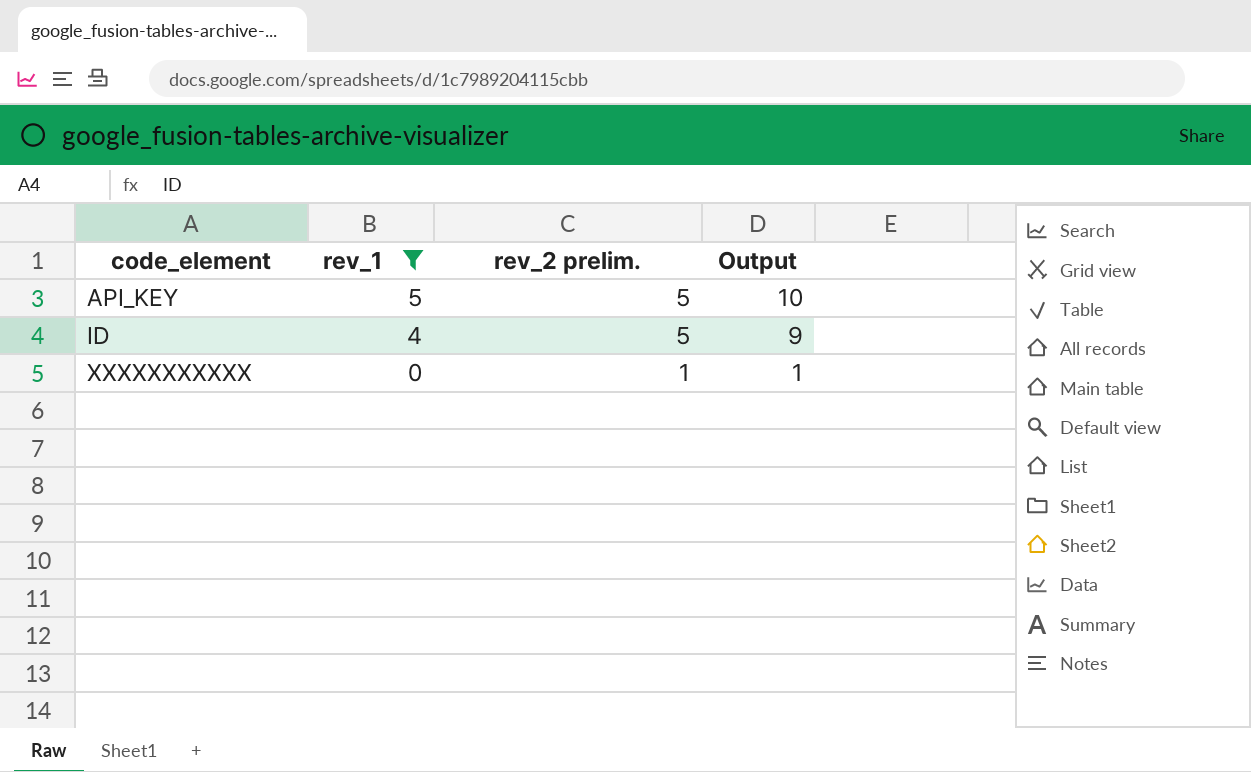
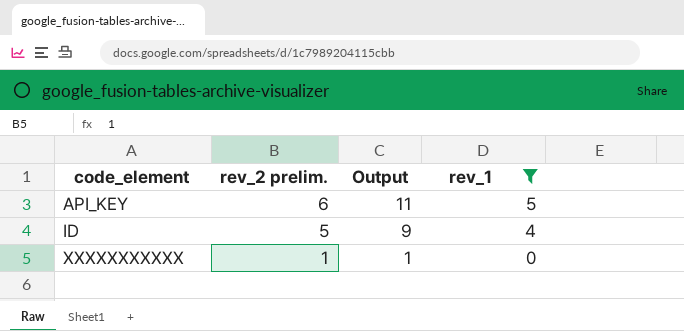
column rev_1 | position: 2 -> 4
API_KEY | rev_2 prelim.: 5 -> 6
API_KEY | Output: 10 -> 11

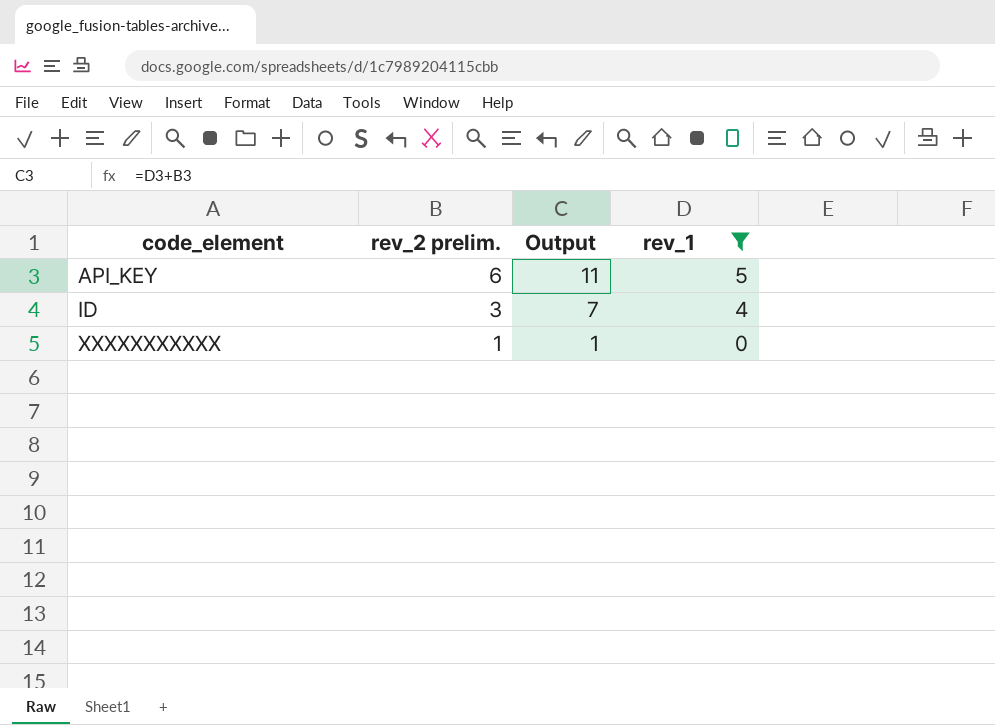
ID | rev_2 prelim.: 5 -> 3
ID | Output: 9 -> 7

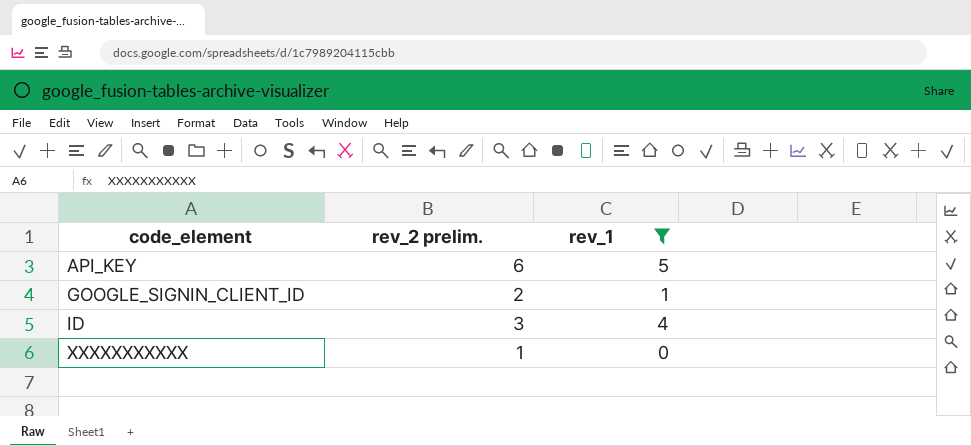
column Output | formula: [rev_2 prelim.] + [rev_1] -> none
row GOOGLE_SIGNIN_CLIENT_ID: none -> 2 | 1

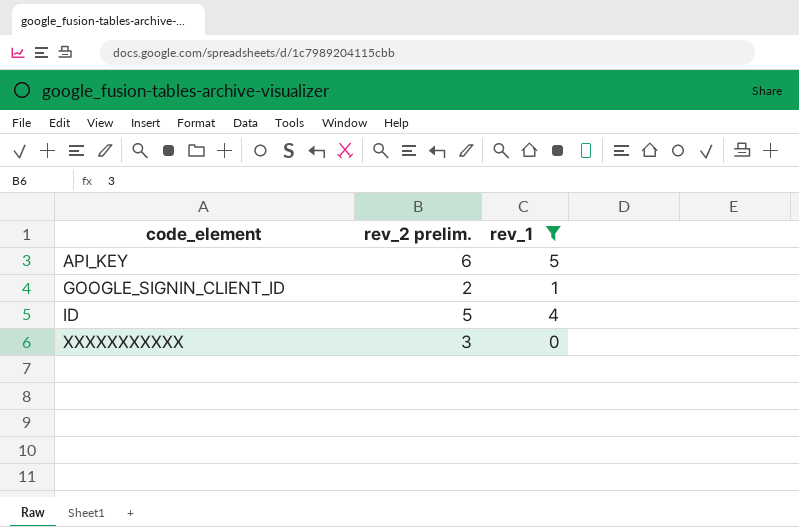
ID | rev_2 prelim.: 3 -> 5
XXXXXXXXXXX | rev_2 prelim.: 1 -> 3

